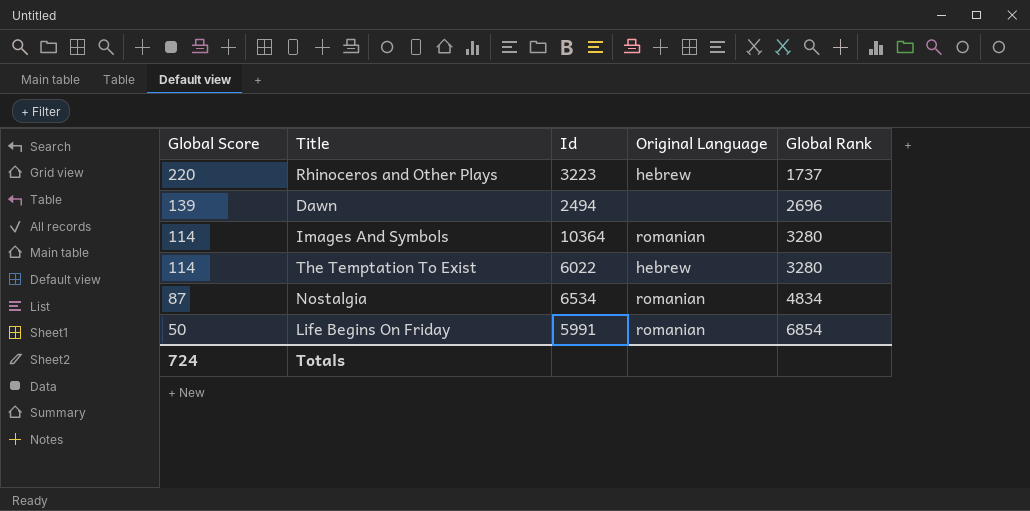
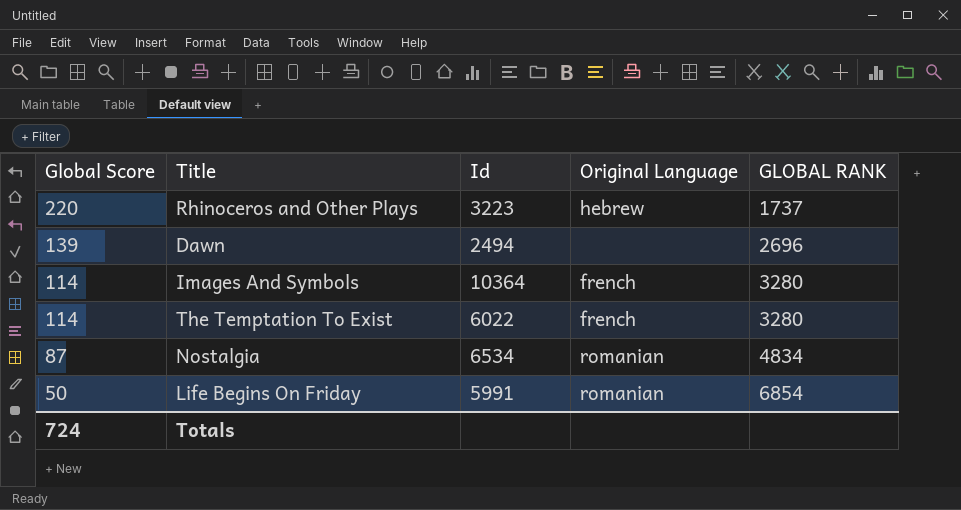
column name: Global Rank -> GLOBAL RANK
Images And Symbols | Original Language: romanian -> french
The Temptation To Exist | Original Language: hebrew -> french

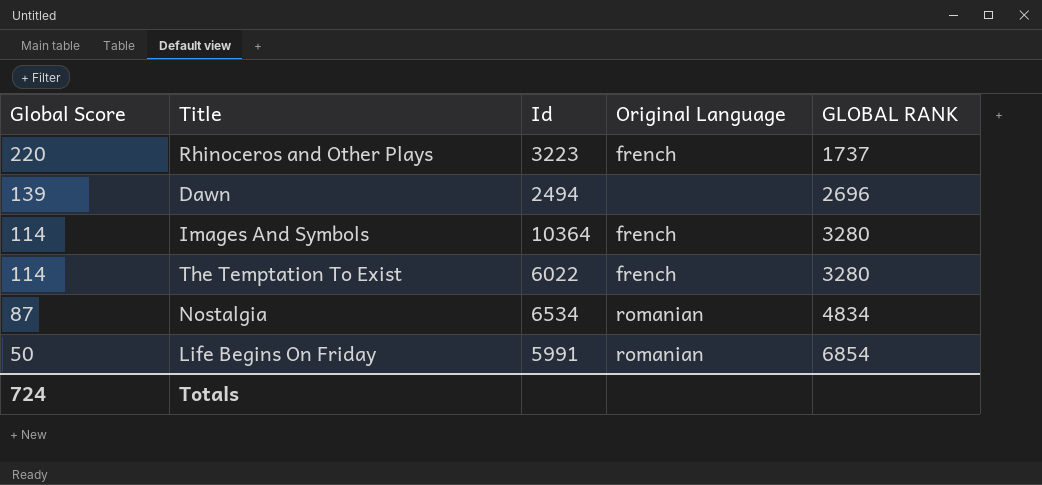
Rhinoceros and Other Plays | Original Language: hebrew -> french

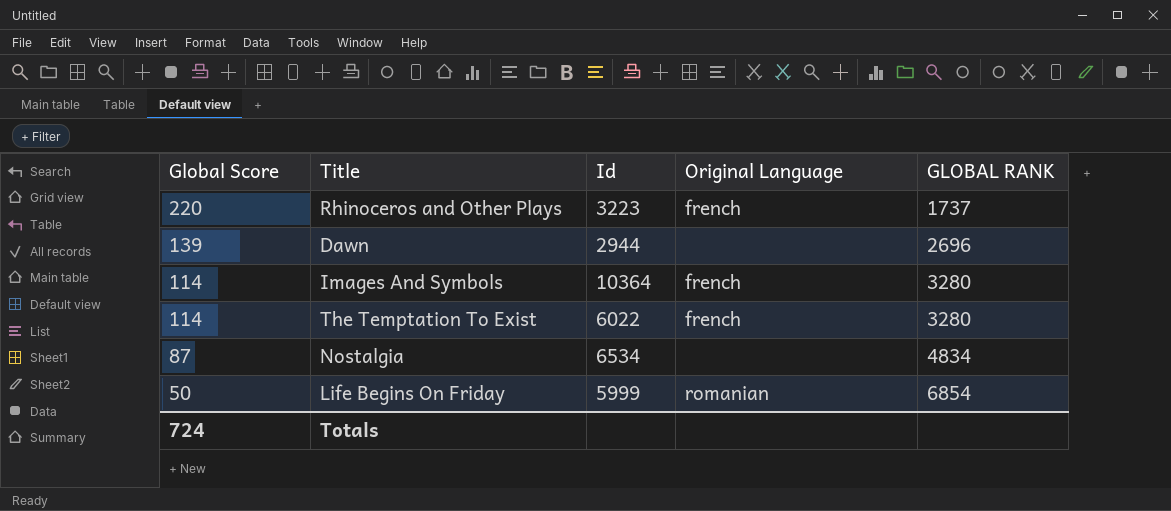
Dawn | Id: 2494 -> 2944
Nostalgia | Original Language: romanian -> none
Life Begins On Friday | Id: 5991 -> 5999

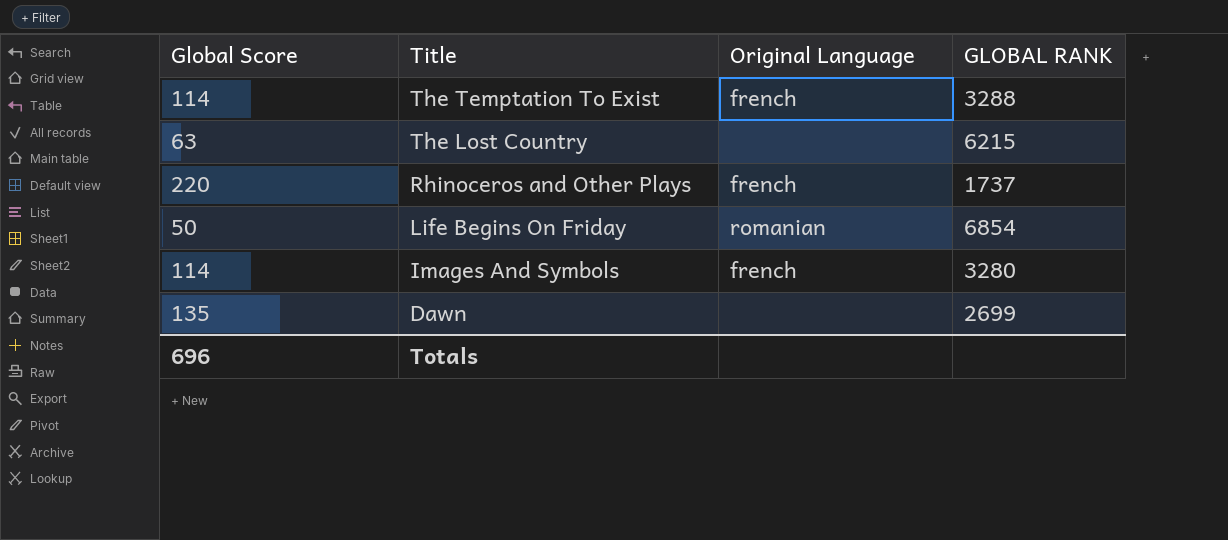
row order: Global Score descending -> Title descending
column Id | position: 3 -> none
row Nostalgia: 87 | 6534 | none | 4834 -> none
The Temptation To Exist | GLOBAL RANK: 3280 -> 3288
row The Lost Country: none -> 63 | none | 6215
Dawn | Global Score: 139 -> 135
Dawn | GLOBAL RANK: 2696 -> 2699
Totals | Global Score: 724 -> 696

